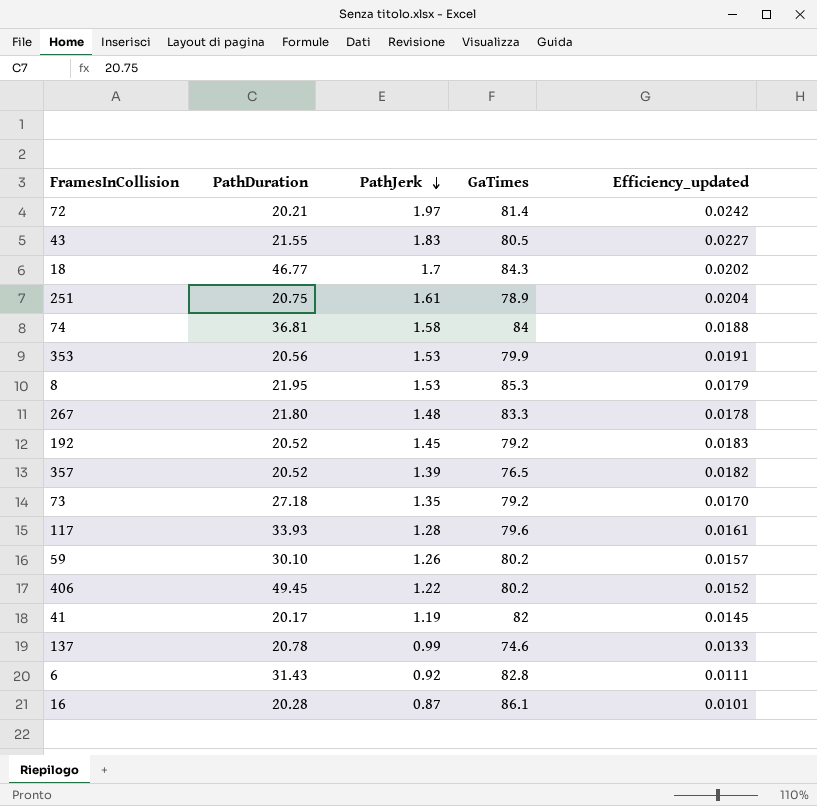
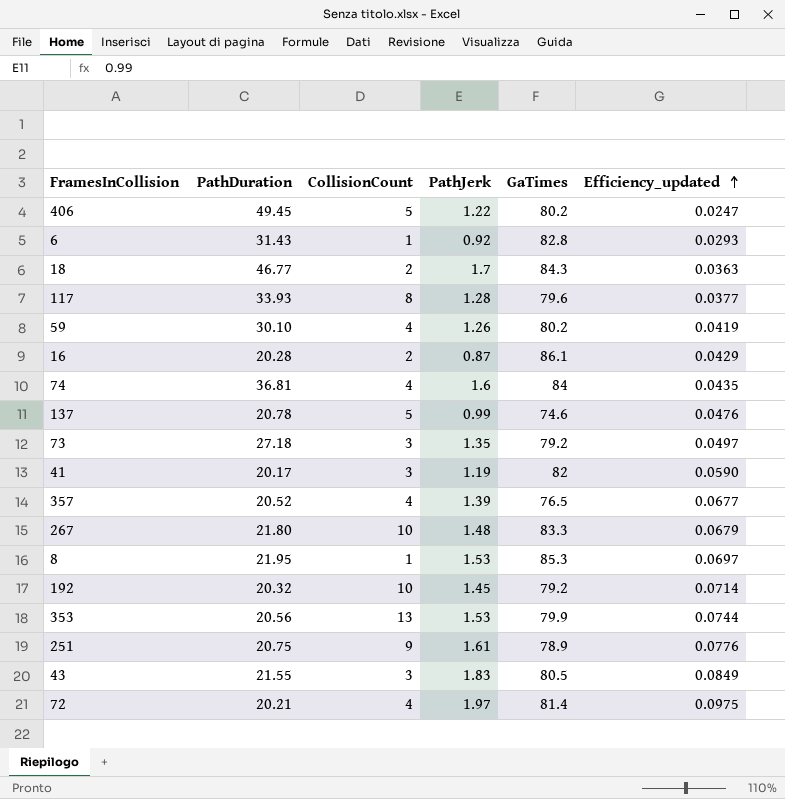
row order: PathJerk descending -> Efficiency_updated ascending
column CollisionCount | position: none -> 3
column Efficiency_updated | formula: [PathJerk] / [GaTimes] -> [PathJerk] / [PathDuration]
74 | PathJerk: 1.58 -> 1.6
192 | PathDuration: 20.52 -> 20.32

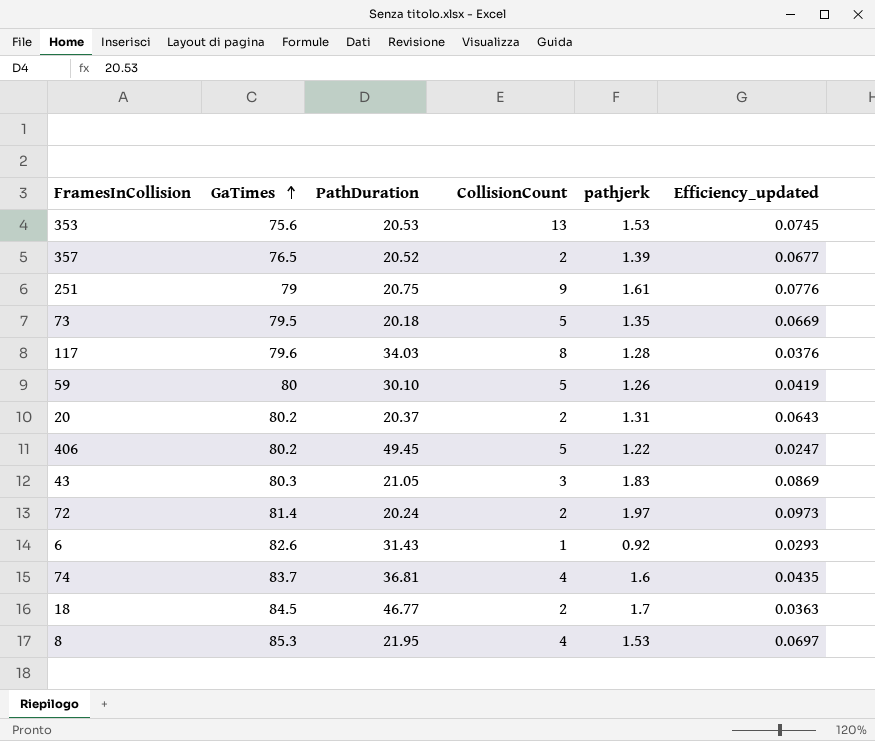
row order: Efficiency_updated ascending -> GaTimes ascending
column GaTimes | position: 5 -> 2
column name: PathJerk -> pathjerk
row 16: 20.28 | 2 | 0.87 | 86.1 | 0.0429 -> none
row 137: 20.78 | 5 | 0.99 | 74.6 | 0.0476 -> none
row 41: 20.17 | 3 | 1.19 | 82 | 0.0590 -> none
row 267: 21.80 | 10 | 1.48 | 83.3 | 0.0679 -> none
row 192: 20.32 | 10 | 1.45 | 79.2 | 0.0714 -> none
353 | GaTimes: 79.9 -> 75.6
353 | PathDuration: 20.56 -> 20.53
353 | Efficiency_updated: 0.0744 -> 0.0745
357 | CollisionCount: 4 -> 2
251 | GaTimes: 78.9 -> 79
73 | GaTimes: 79.2 -> 79.5
73 | PathDuration: 27.18 -> 20.18
73 | CollisionCount: 3 -> 5
73 | Efficiency_updated: 0.0497 -> 0.0669
117 | PathDuration: 33.93 -> 34.03
117 | Efficiency_updated: 0.0377 -> 0.0376
59 | GaTimes: 80.2 -> 80
59 | CollisionCount: 4 -> 5
row 20: none -> 80.2 | 20.37 | 2 | 1.31 | 0.0643
43 | GaTimes: 80.5 -> 80.3
43 | PathDuration: 21.55 -> 21.05
43 | Efficiency_updated: 0.0849 -> 0.0869
72 | PathDuration: 20.21 -> 20.24
72 | CollisionCount: 4 -> 2
72 | Efficiency_updated: 0.0975 -> 0.0973
6 | GaTimes: 82.8 -> 82.6
74 | GaTimes: 84 -> 83.7
18 | GaTimes: 84.3 -> 84.5
8 | CollisionCount: 1 -> 4

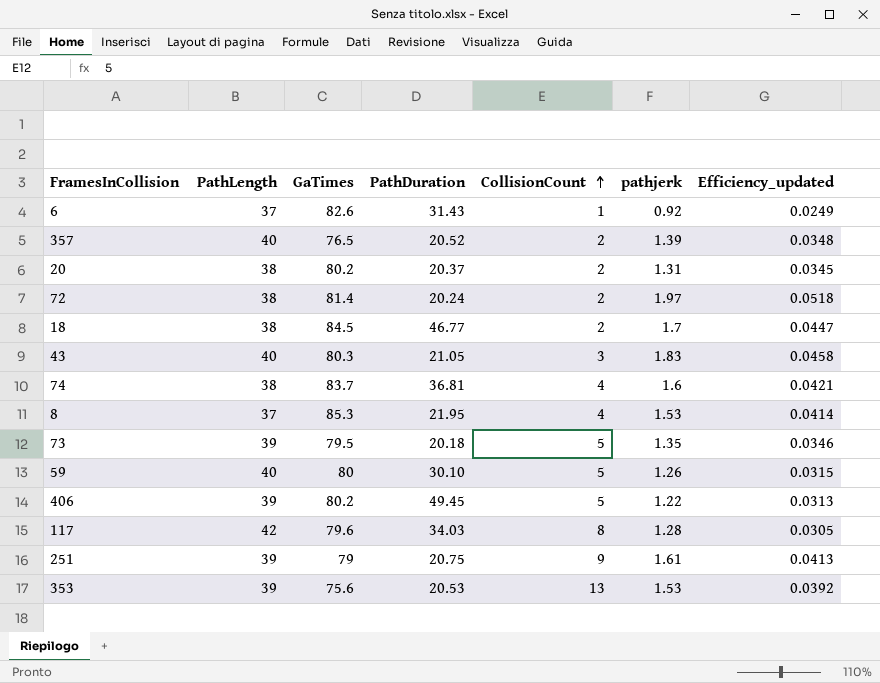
row order: GaTimes ascending -> CollisionCount ascending
column PathLength | position: none -> 2
column Efficiency_updated | formula: [pathjerk] / [PathDuration] -> [pathjerk] / [PathLength]

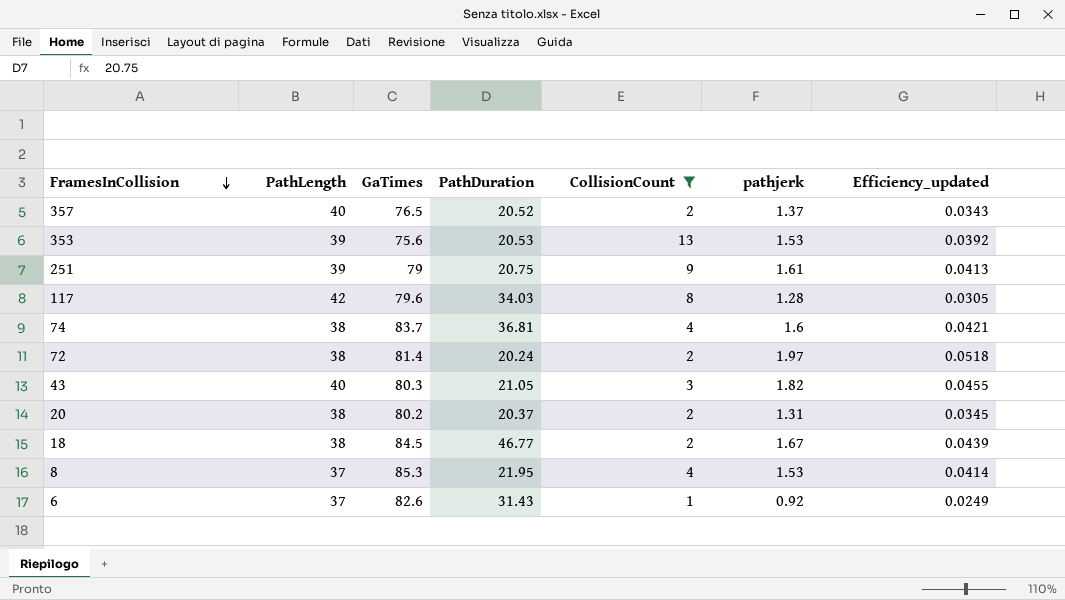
filter: none -> CollisionCount != 5
row order: CollisionCount ascending -> FramesInCollision descending
357 | pathjerk: 1.39 -> 1.37
357 | Efficiency_updated: 0.0348 -> 0.0343
43 | pathjerk: 1.83 -> 1.82
43 | Efficiency_updated: 0.0458 -> 0.0455
18 | pathjerk: 1.7 -> 1.67
18 | Efficiency_updated: 0.0447 -> 0.0439

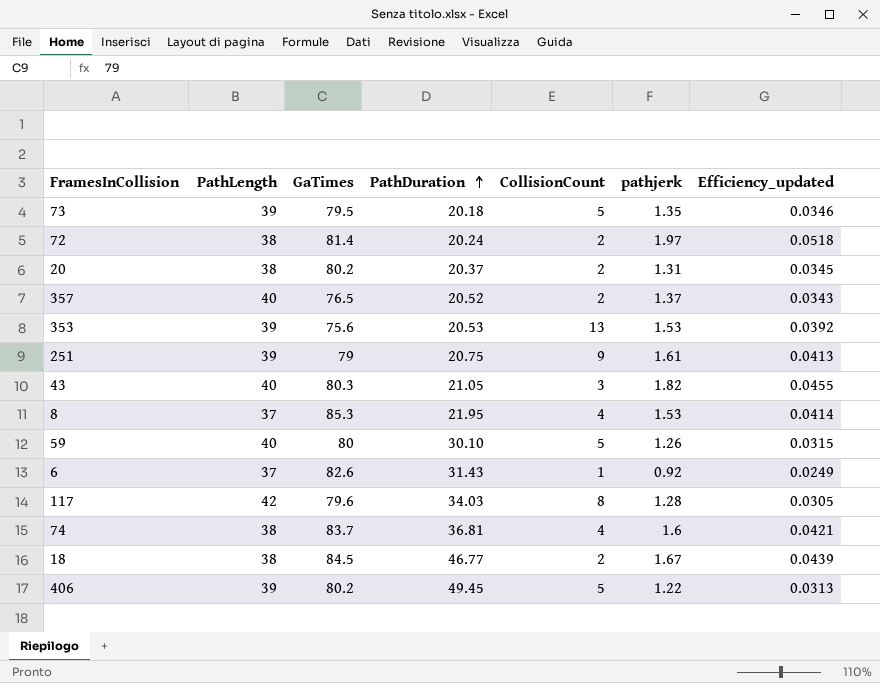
filter: CollisionCount != 5 -> none
row order: FramesInCollision descending -> PathDuration ascending

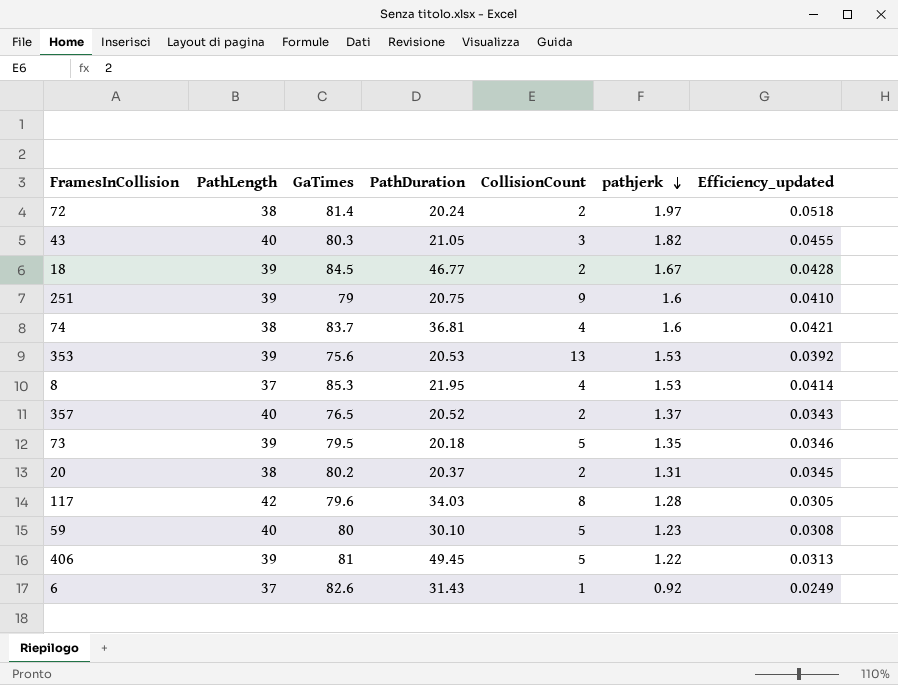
row order: PathDuration ascending -> pathjerk descending
18 | PathLength: 38 -> 39
18 | Efficiency_updated: 0.0439 -> 0.0428
251 | pathjerk: 1.61 -> 1.6
251 | Efficiency_updated: 0.0413 -> 0.0410
59 | pathjerk: 1.26 -> 1.23
59 | Efficiency_updated: 0.0315 -> 0.0308
406 | GaTimes: 80.2 -> 81

